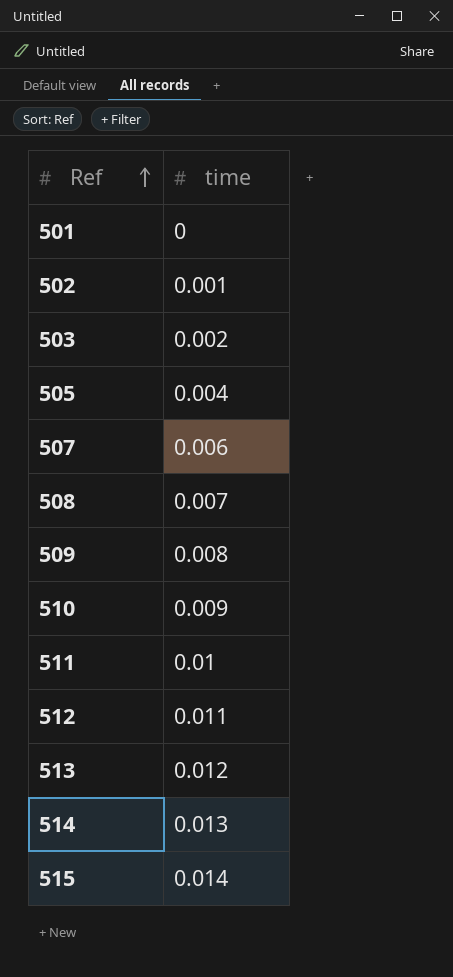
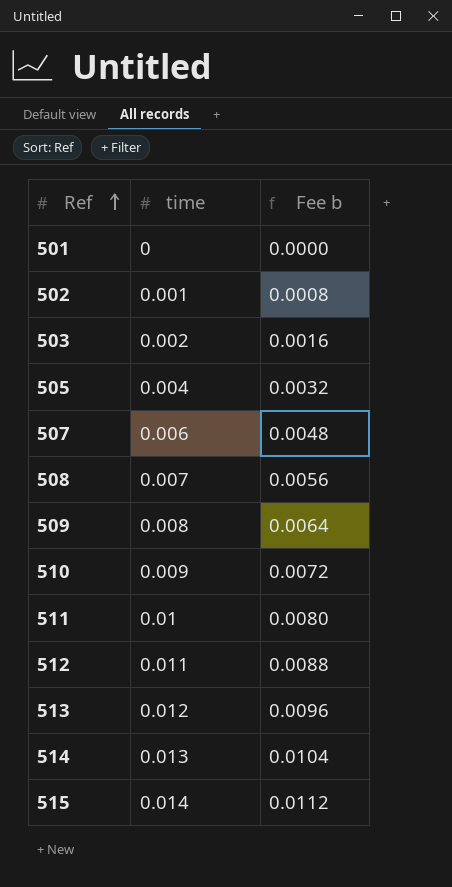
column Fee b | formula: none -> [time] * 0.8

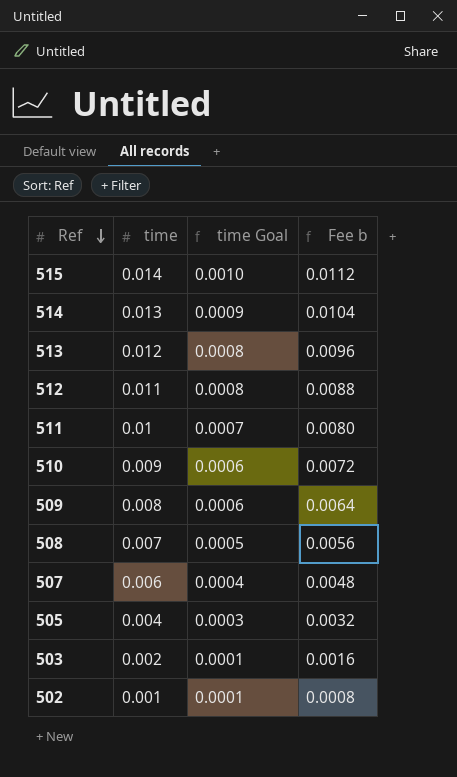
row order: Ref ascending -> Ref descending
column time Goal | formula: none -> [time] * 0.07
row 501: 0 | 0.0000 -> none

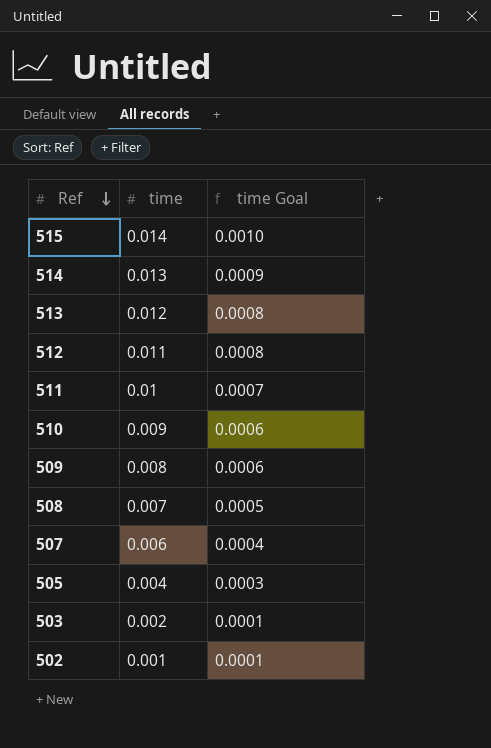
column Fee b | formula: [time] * 0.8 -> none

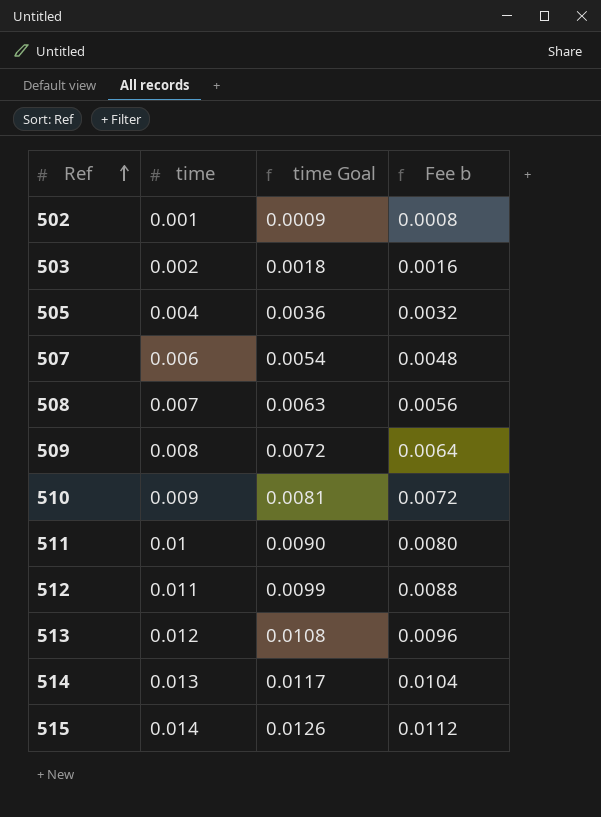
row order: Ref descending -> Ref ascending
column time Goal | formula: [time] * 0.07 -> [time] * 0.9
column Fee b | formula: none -> [time] * 0.8

